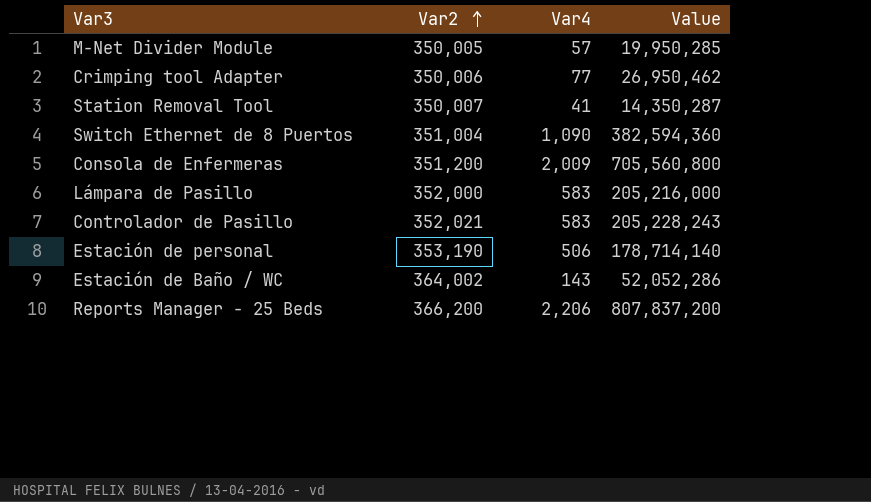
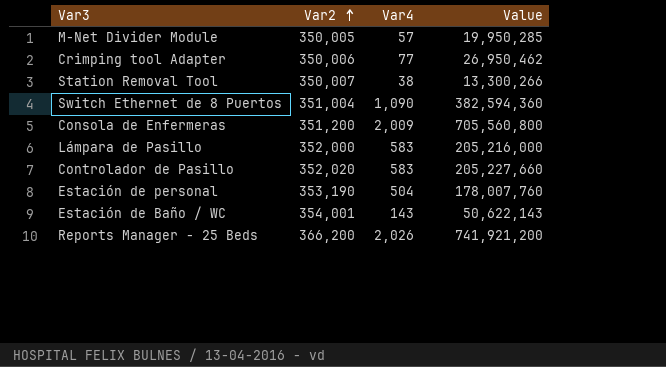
Station Removal Tool | Var4: 41 -> 38
Station Removal Tool | Value: 14,350,287 -> 13,300,266
Controlador de Pasillo | Var2: 352,021 -> 352,020
Controlador de Pasillo | Value: 205,228,243 -> 205,227,660
Estación de personal | Var4: 506 -> 504
Estación de personal | Value: 178,714,140 -> 178,007,760
Estación de Baño / WC | Var2: 364,002 -> 354,001
Estación de Baño / WC | Value: 52,052,286 -> 50,622,143
Reports Manager - 25 Beds | Var4: 2,206 -> 2,026
Reports Manager - 25 Beds | Value: 807,837,200 -> 741,921,200

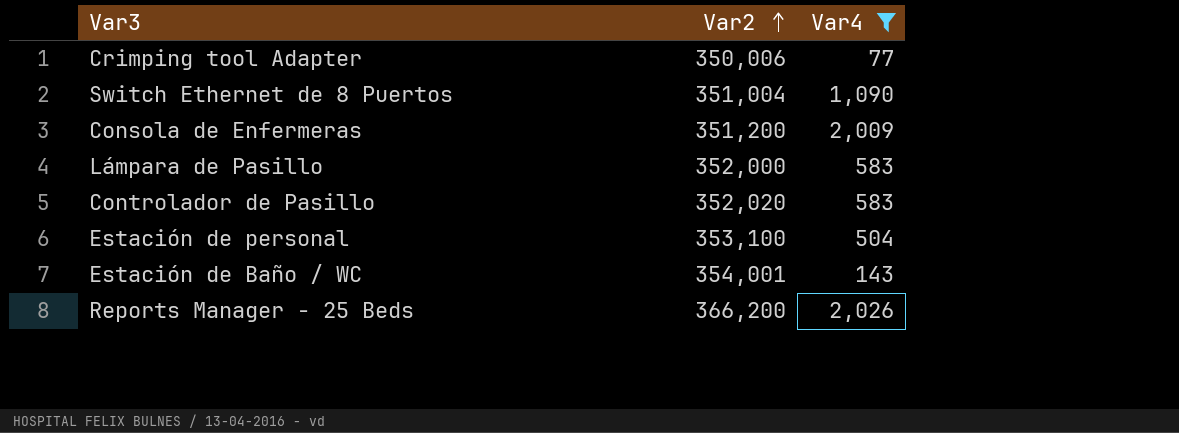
filter: none -> Var4 >= 77
column Value | formula: [Var2] * [Var4] -> none
Estación de personal | Var2: 353,190 -> 353,100

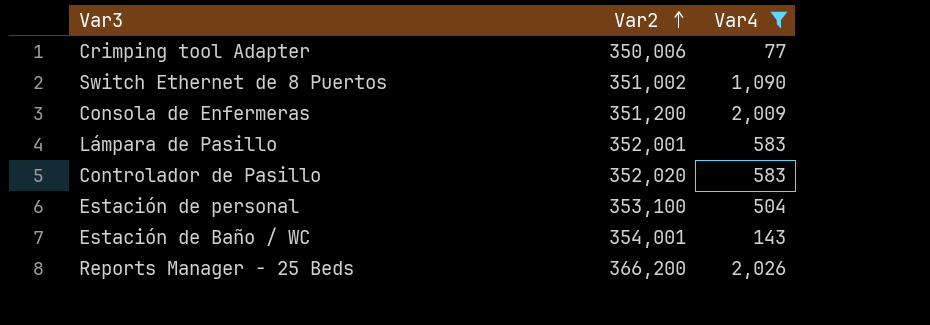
Switch Ethernet de 8 Puertos | Var2: 351,004 -> 351,002
Lámpara de Pasillo | Var2: 352,000 -> 352,001

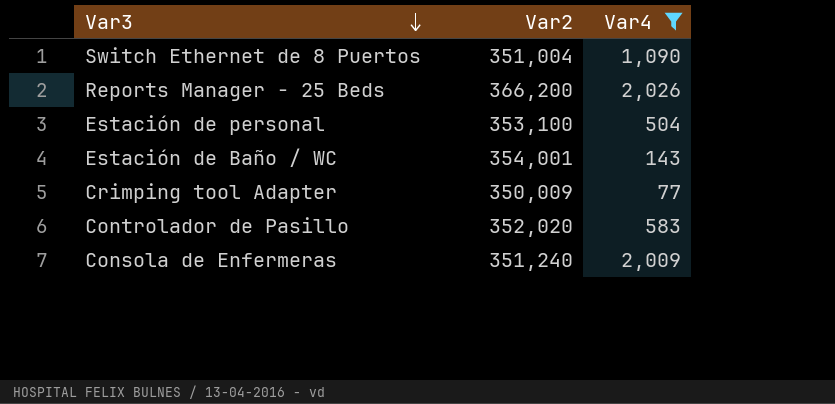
row order: Var2 ascending -> Var3 descending
row Lámpara de Pasillo: 352,001 | 583 -> none
Switch Ethernet de 8 Puertos | Var2: 351,002 -> 351,004
Crimping tool Adapter | Var2: 350,006 -> 350,009
Consola de Enfermeras | Var2: 351,200 -> 351,240

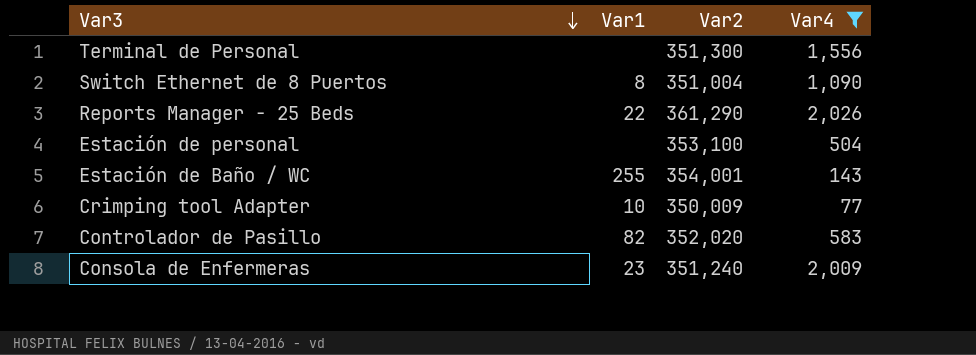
column Var1 | position: none -> 2
row Terminal de Personal: none -> none | 351,300 | 1,556
Reports Manager - 25 Beds | Var2: 366,200 -> 361,290

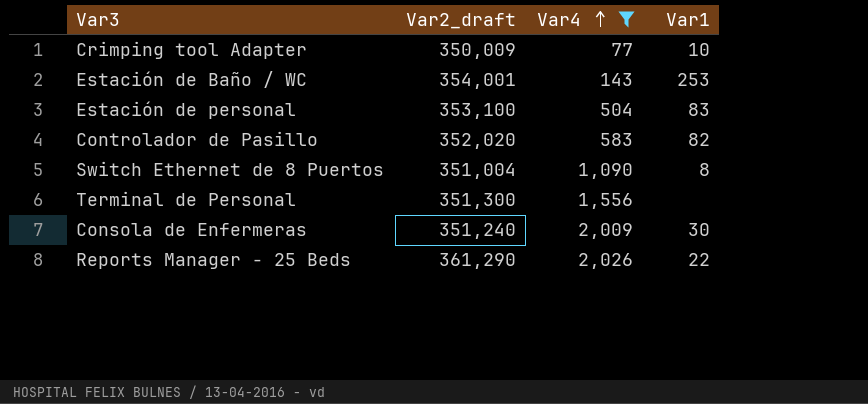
row order: Var3 descending -> Var4 ascending
column name: Var2 -> Var2_draft
column Var1 | position: 2 -> 4
Estación de Baño / WC | Var1: 255 -> 253
Estación de personal | Var1: none -> 83
Consola de Enfermeras | Var1: 23 -> 30

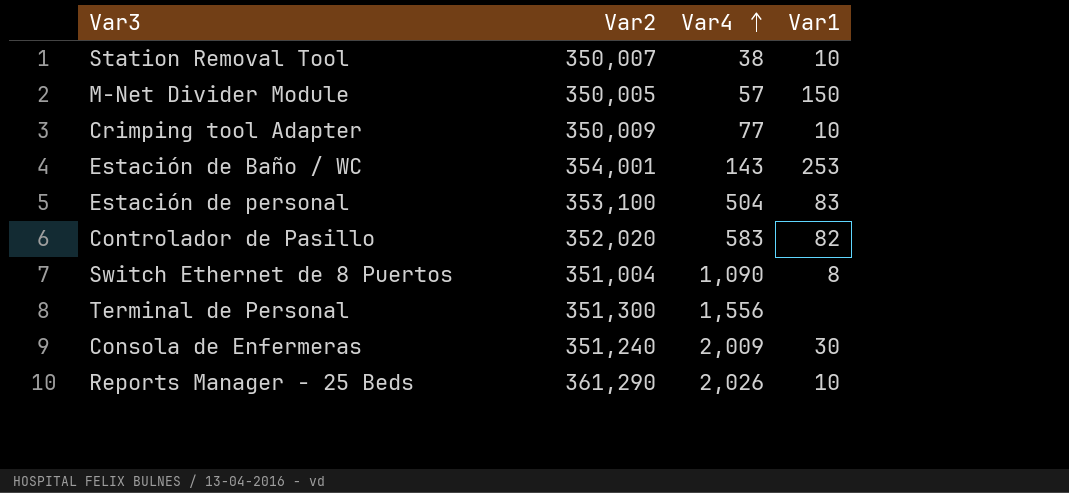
filter: Var4 >= 77 -> none
column name: Var2_draft -> Var2
Reports Manager - 25 Beds | Var1: 22 -> 10

